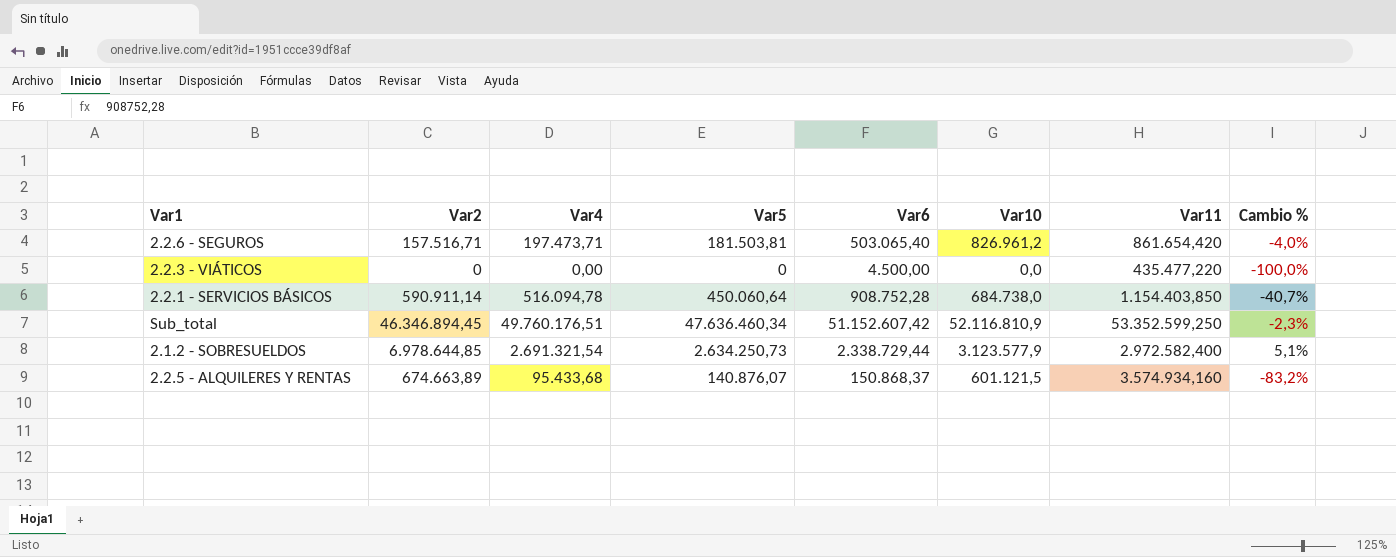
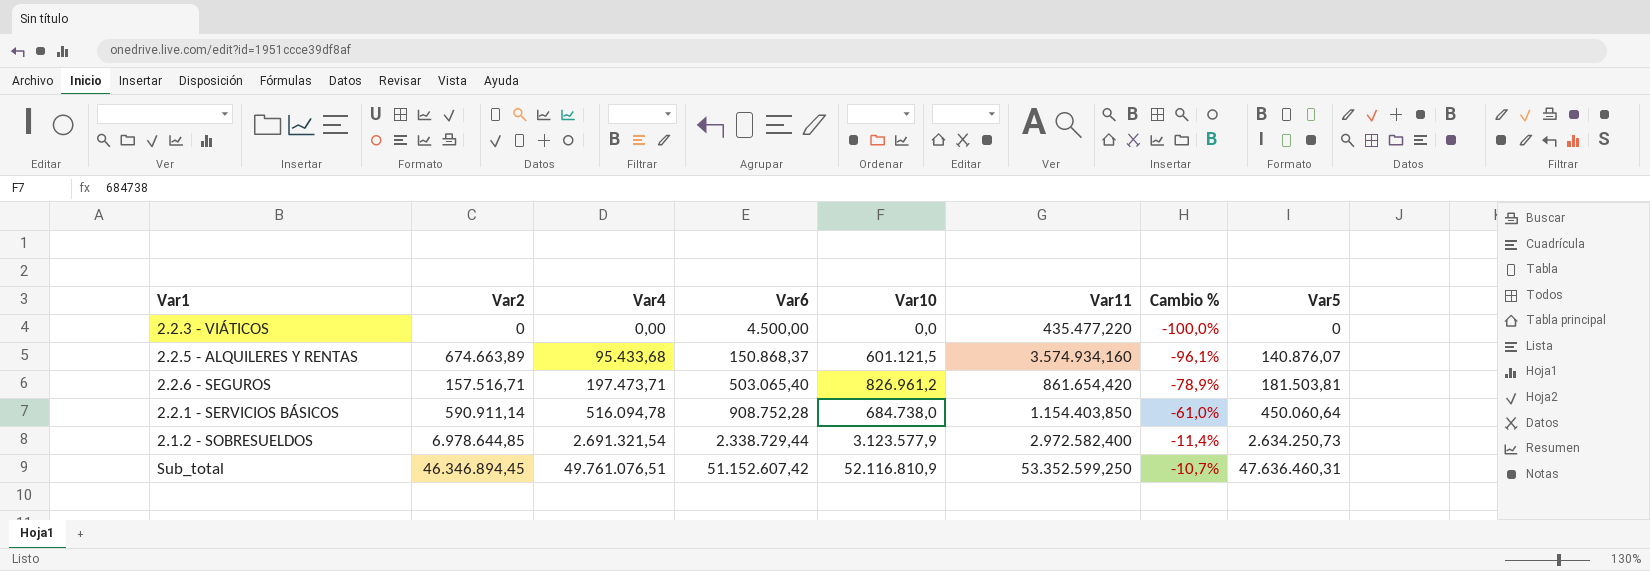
row order: none -> Var4 ascending
column Cambio % | formula: ([Var10] - [Var11]) / [Var11] -> ([Var5] - [Var11]) / [Var11]
column Var5 | position: 4 -> 8
Sub_total | Var4: 49.760.176,51 -> 49.761.076,51
Sub_total | Var5: 47.636.460,34 -> 47.636.460,31

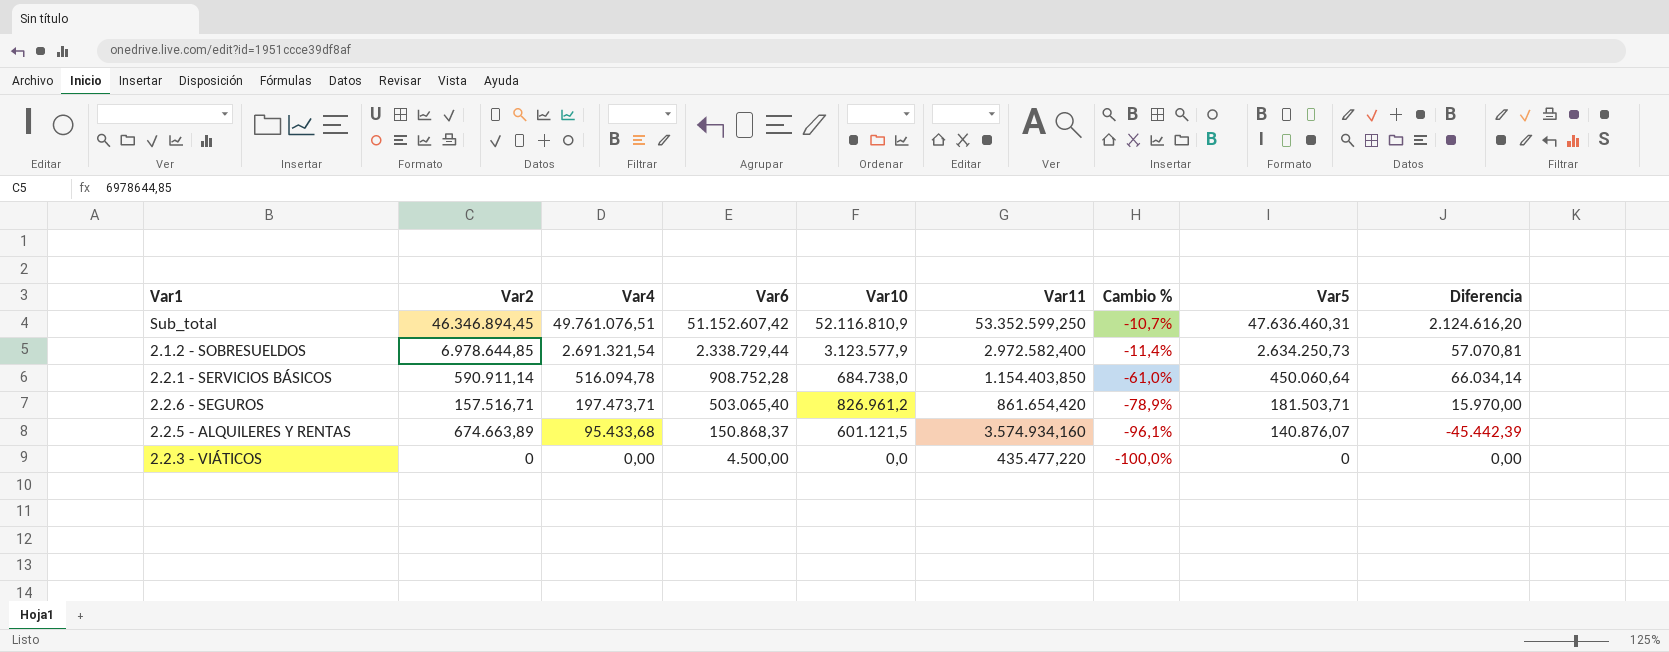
row order: Var4 ascending -> Var4 descending
column Diferencia | formula: none -> [Var4] - [Var5]
2.2.6 - SEGUROS | Var5: 181.503,81 -> 181.503,71

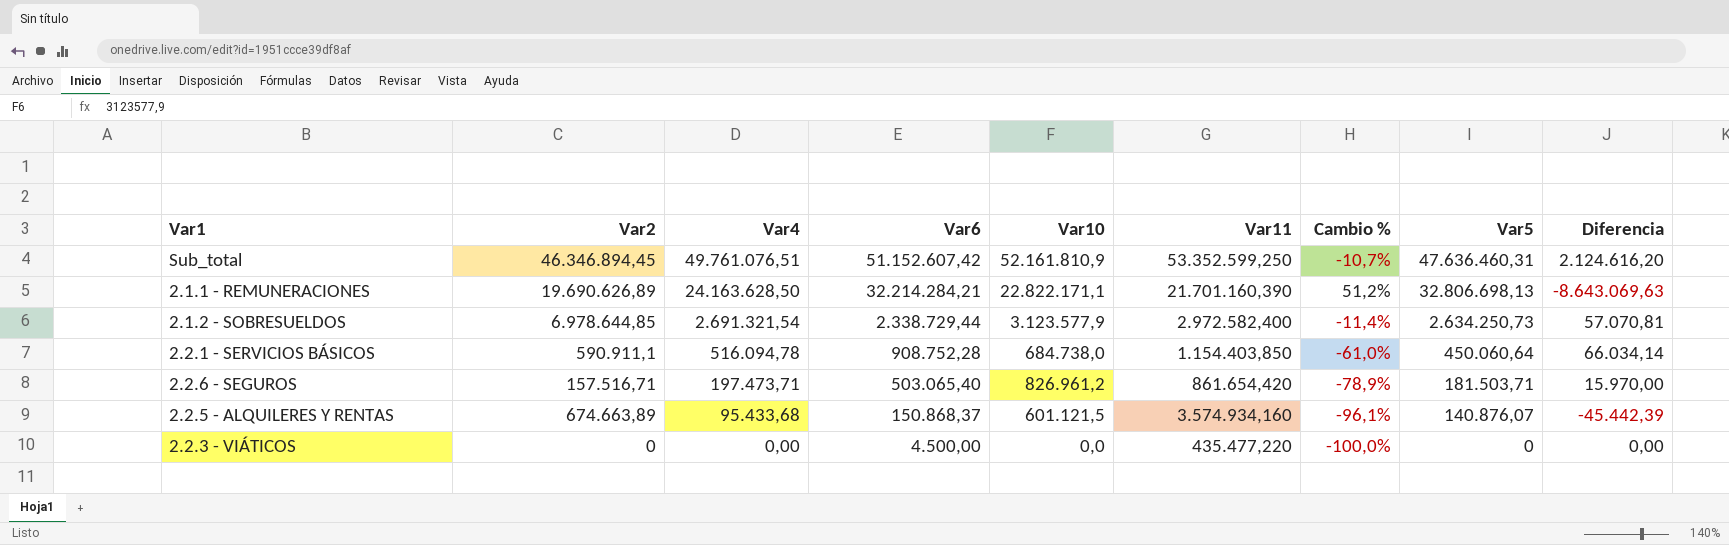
Sub_total | Var10: 52.116.810,9 -> 52.161.810,9
row 2.1.1 - REMUNERACIONES: none -> 19.690.626,89 | 24.163.628,50 | 32.214.284,21 | 22.822.171,1 | 21.701.160,390 | 51,2% | 32.806.698,13 | -8.643.069,63
2.2.1 - SERVICIOS BÁSICOS | Var2: 590.911,14 -> 590.911,1

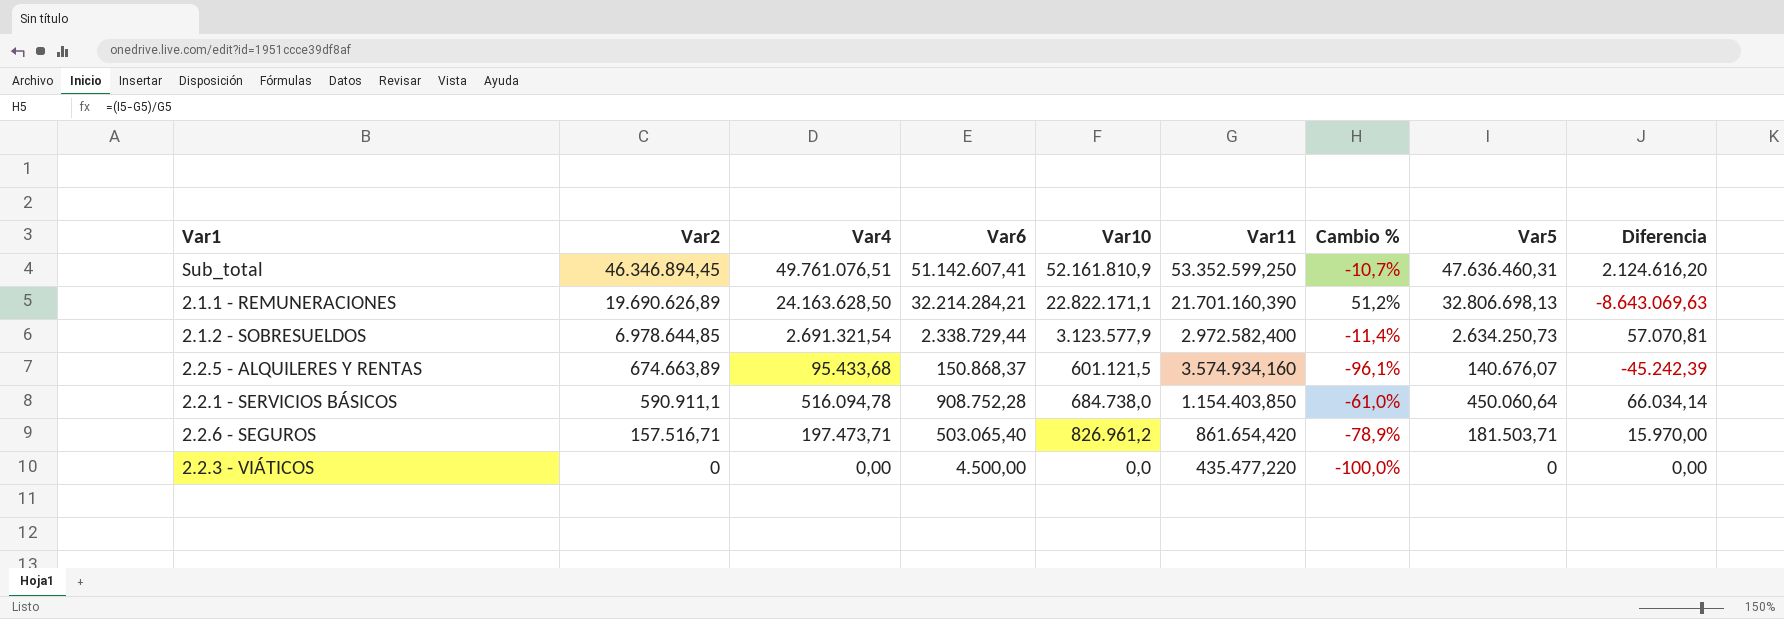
row order: Var4 descending -> Var2 descending
Sub_total | Var6: 51.152.607,42 -> 51.142.607,41
2.2.5 - ALQUILERES Y RENTAS | Var5: 140.876,07 -> 140.676,07
2.2.5 - ALQUILERES Y RENTAS | Diferencia: -45.442,39 -> -45.242,39

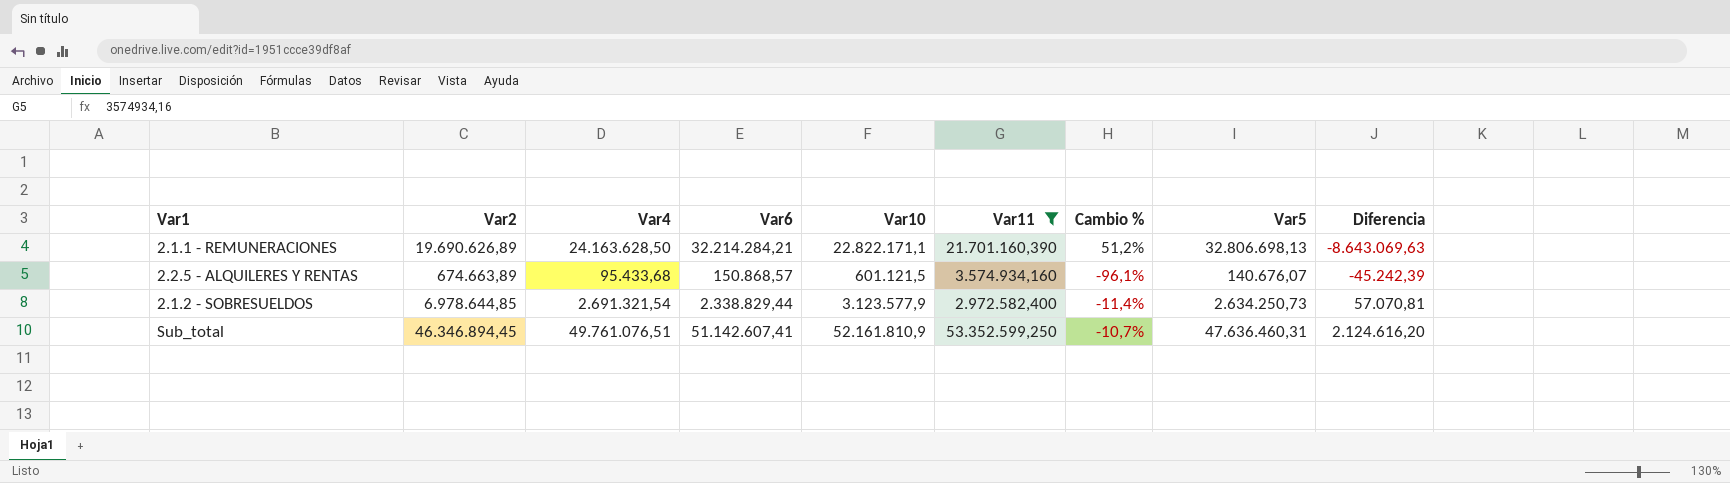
filter: none -> Var11 >= 2.972.582,400
row order: Var2 descending -> Diferencia ascending
2.2.5 - ALQUILERES Y RENTAS | Var6: 150.868,37 -> 150.868,57
2.1.2 - SOBRESUELDOS | Var6: 2.338.729,44 -> 2.338.829,44

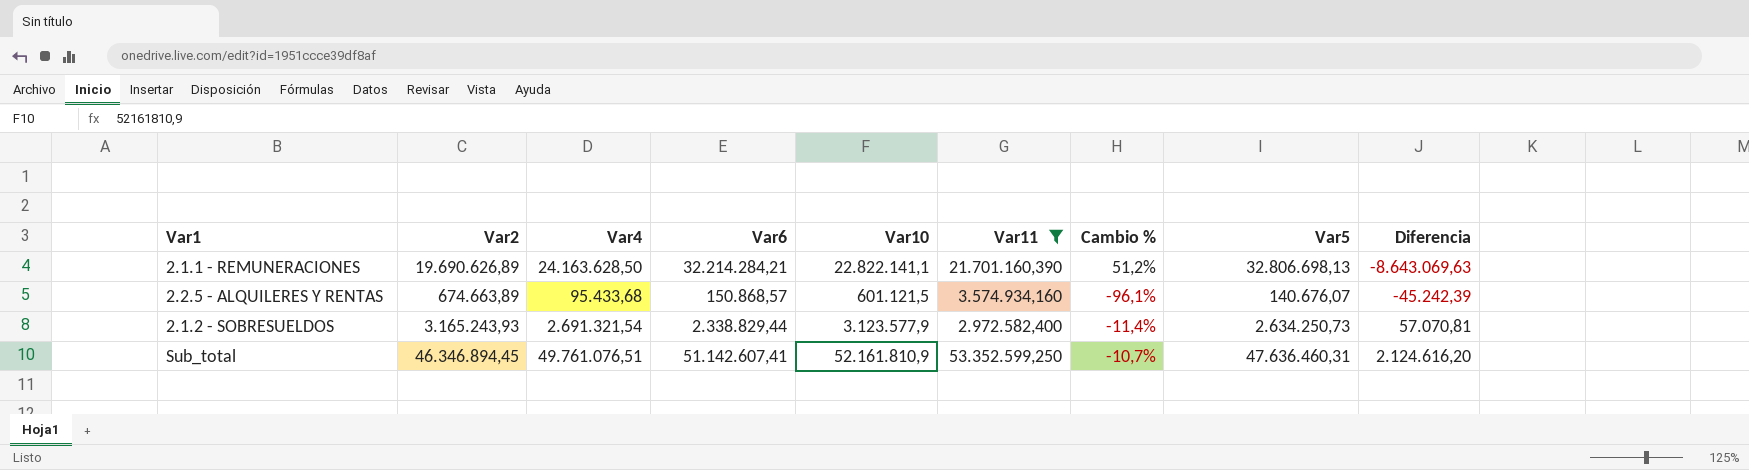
2.1.1 - REMUNERACIONES | Var10: 22.822.171,1 -> 22.822.141,1
2.1.2 - SOBRESUELDOS | Var2: 6.978.644,85 -> 3.165.243,93

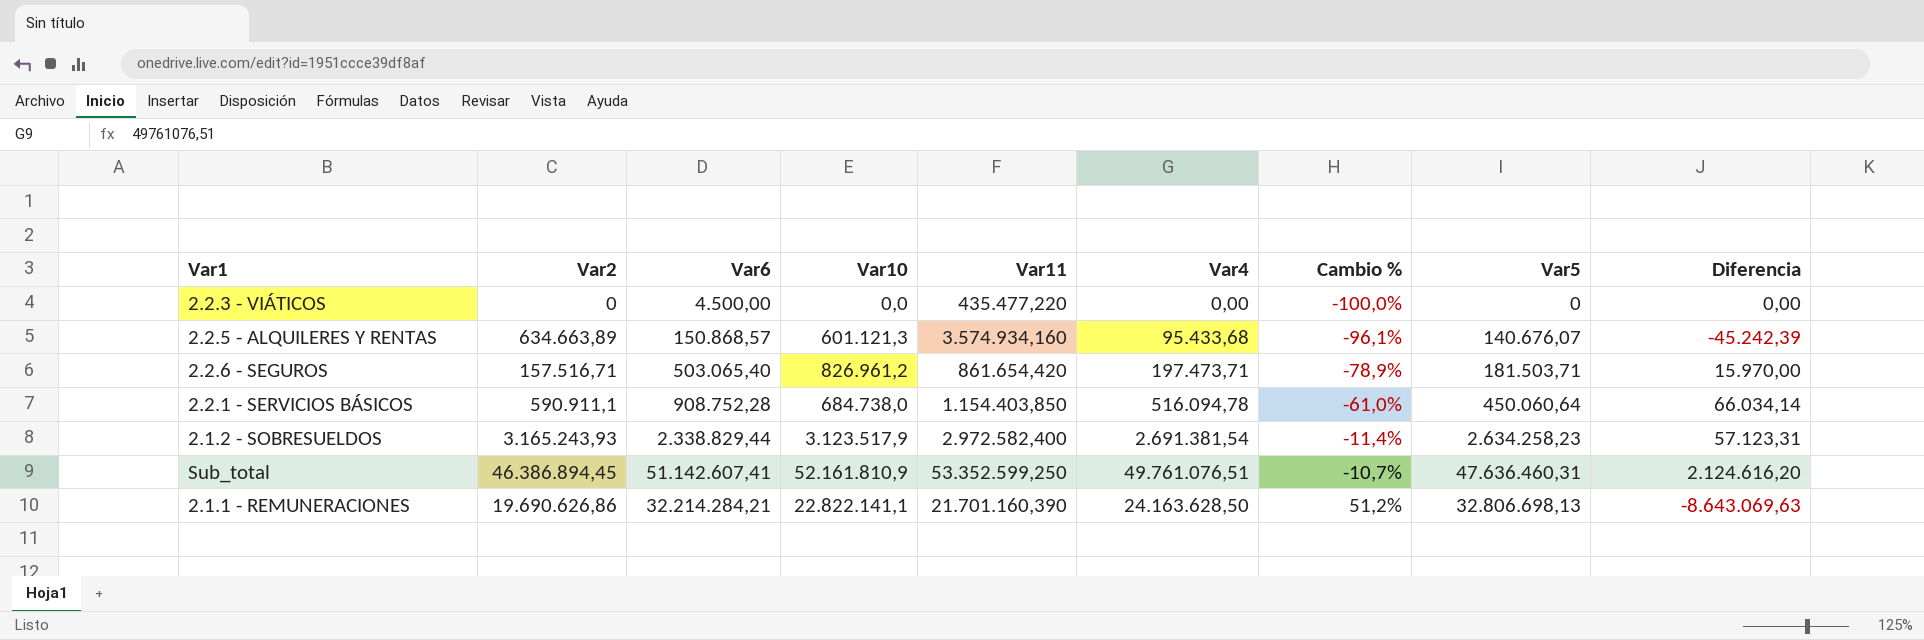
filter: Var11 >= 2.972.582,400 -> none
row order: Diferencia ascending -> Cambio % ascending
column Var4 | position: 3 -> 6
2.2.5 - ALQUILERES Y RENTAS | Var2: 674.663,89 -> 634.663,89
2.2.5 - ALQUILERES Y RENTAS | Var10: 601.121,5 -> 601.121,3
2.1.2 - SOBRESUELDOS | Var10: 3.123.577,9 -> 3.123.517,9
2.1.2 - SOBRESUELDOS | Var4: 2.691.321,54 -> 2.691.381,54
2.1.2 - SOBRESUELDOS | Var5: 2.634.250,73 -> 2.634.258,23
2.1.2 - SOBRESUELDOS | Diferencia: 57.070,81 -> 57.123,31
Sub_total | Var2: 46.346.894,45 -> 46.386.894,45
2.1.1 - REMUNERACIONES | Var2: 19.690.626,89 -> 19.690.626,86

